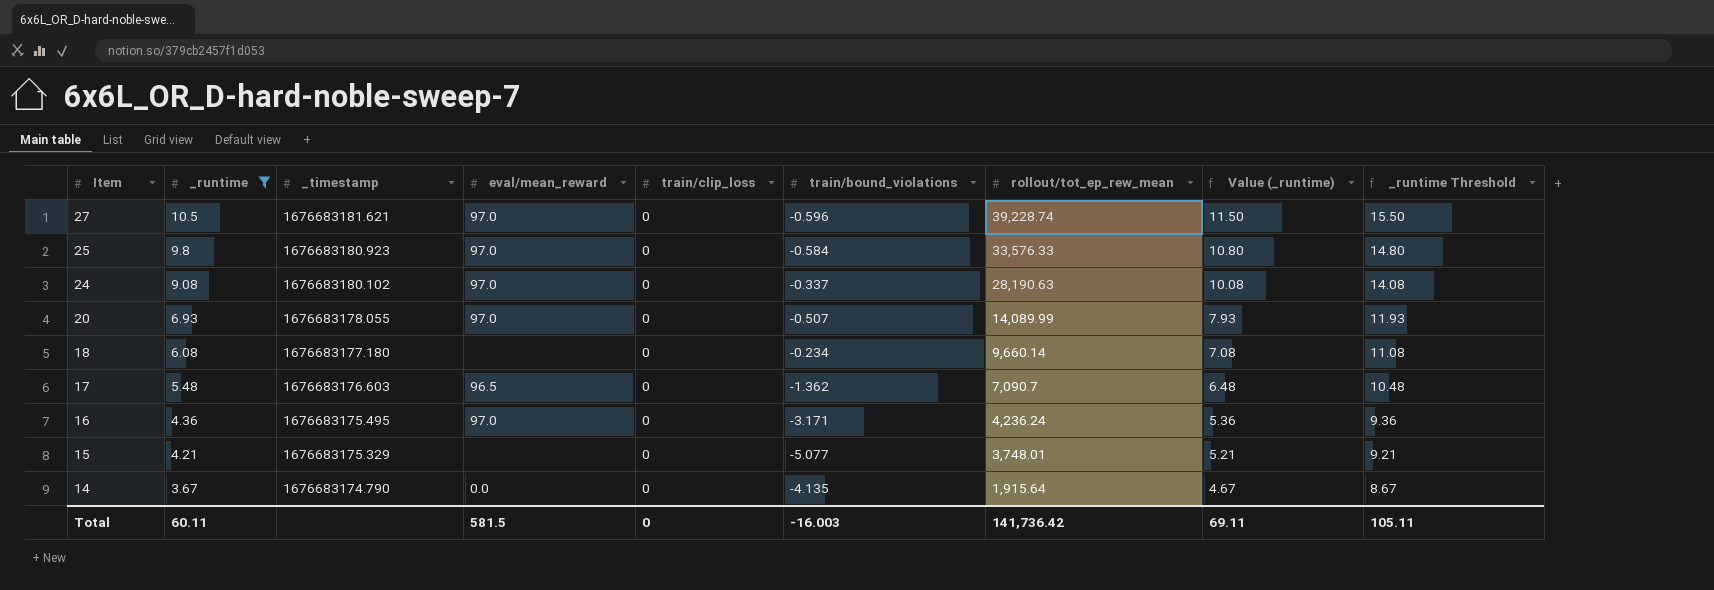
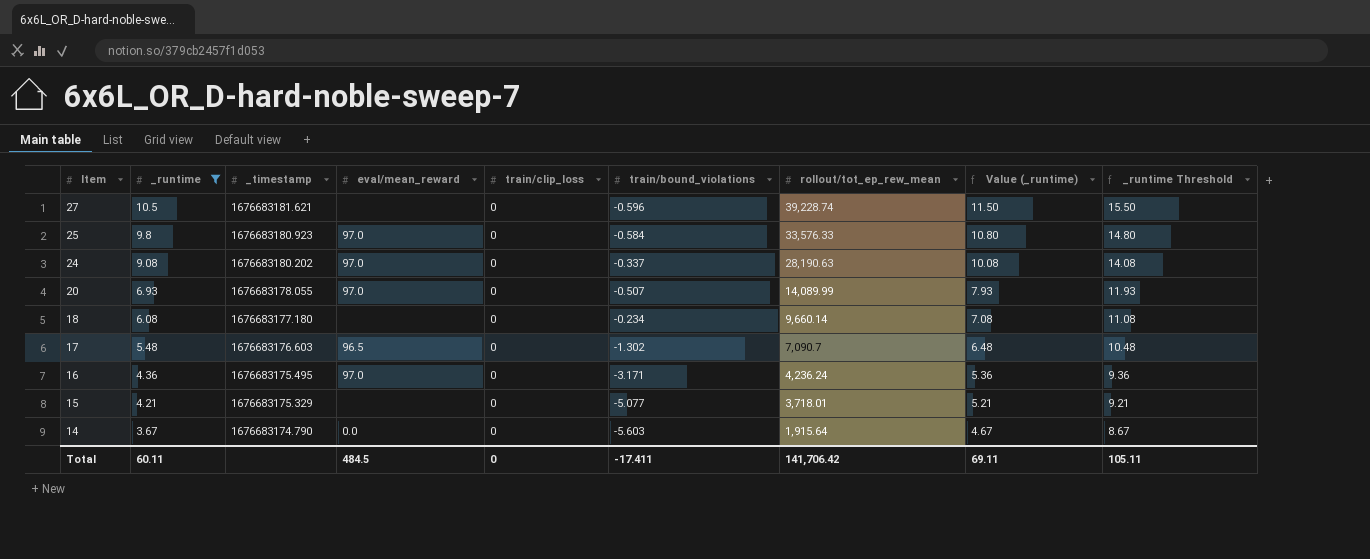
27 | eval/mean_reward: 97.0 -> none
24 | _timestamp: 1676683180.102 -> 1676683180.202
17 | train/bound_violations: -1.362 -> -1.302
15 | rollout/tot_ep_rew_mean: 3,748.01 -> 3,718.01
14 | train/bound_violations: -4.135 -> -5.603
Total | eval/mean_reward: 581.5 -> 484.5
Total | train/bound_violations: -16.003 -> -17.411
Total | rollout/tot_ep_rew_mean: 141,736.42 -> 141,706.42

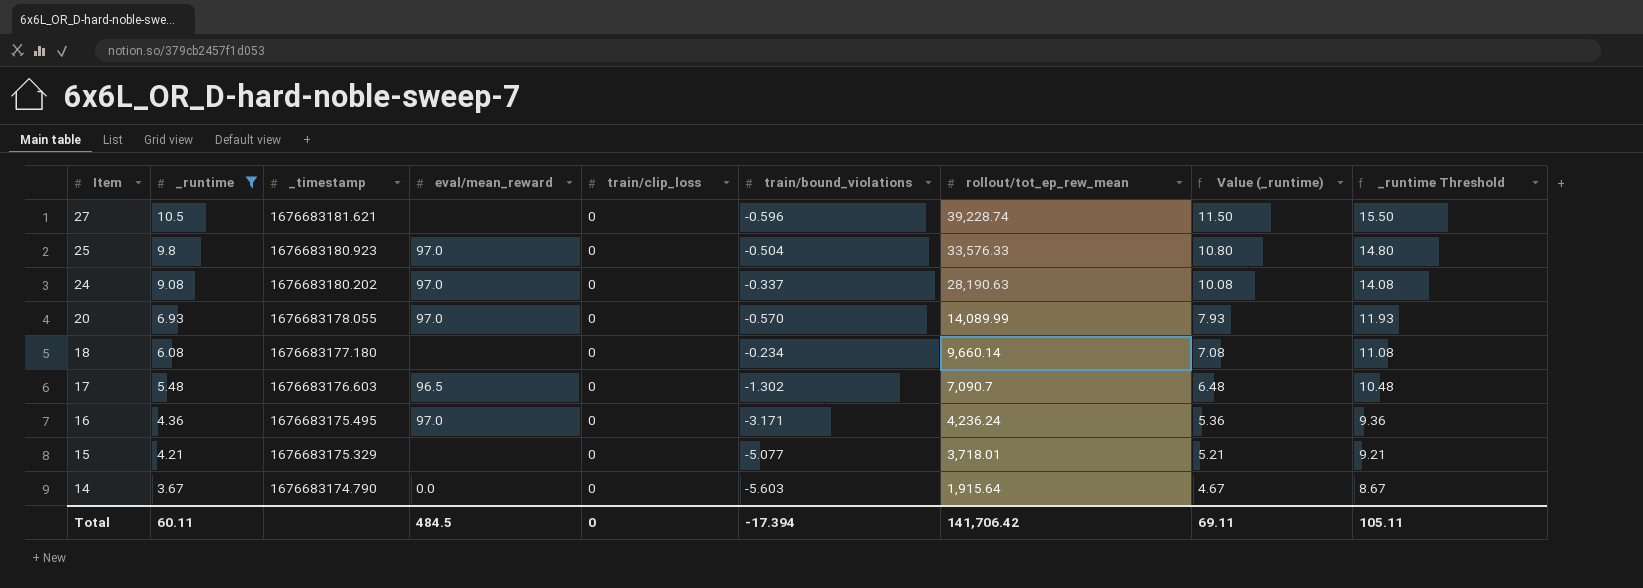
25 | train/bound_violations: -0.584 -> -0.504
20 | train/bound_violations: -0.507 -> -0.570
Total | train/bound_violations: -17.411 -> -17.394

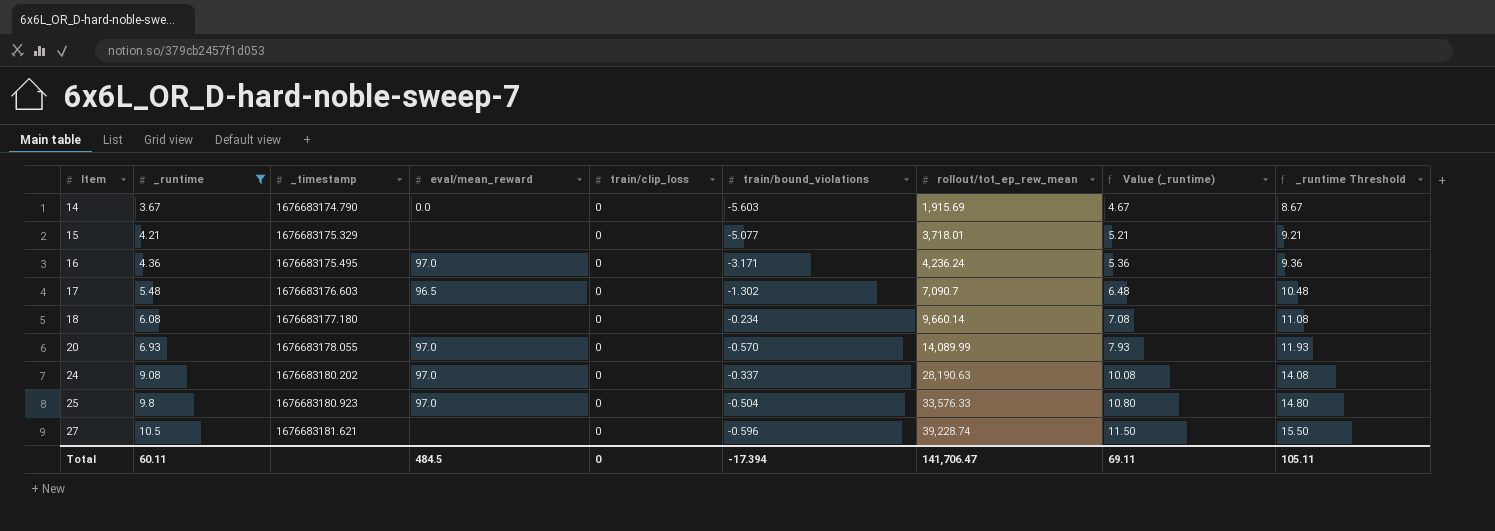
row order: Item descending -> Item ascending
14 | rollout/tot_ep_rew_mean: 1,915.64 -> 1,915.69
Total | rollout/tot_ep_rew_mean: 141,706.42 -> 141,706.47

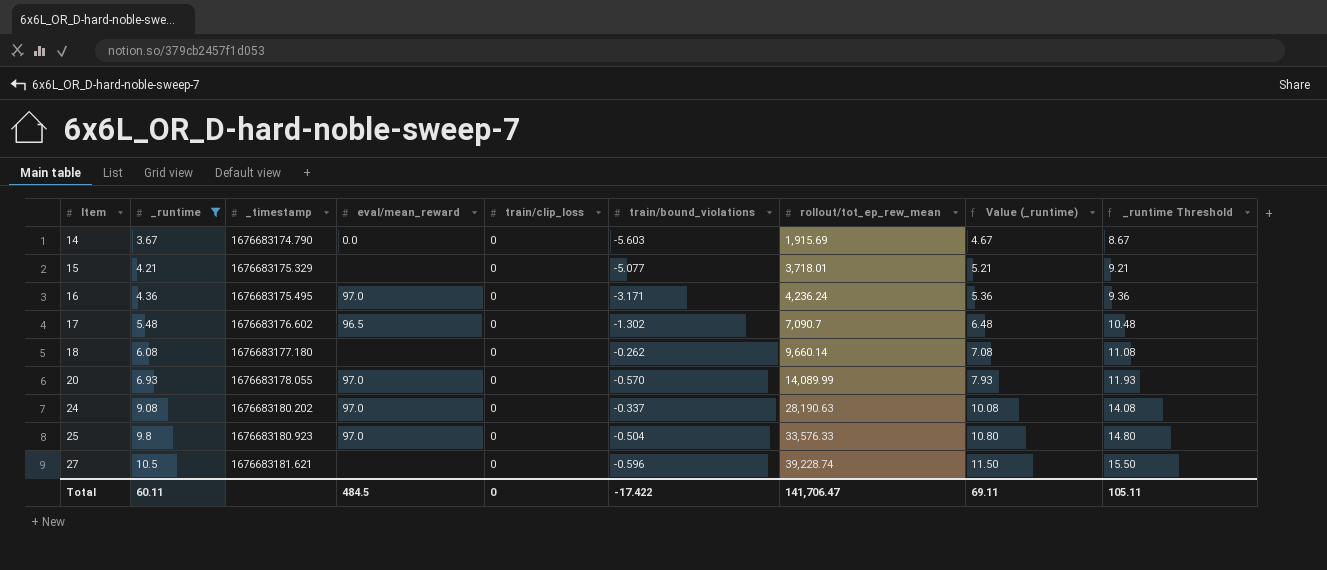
17 | _timestamp: 1676683176.603 -> 1676683176.602
18 | train/bound_violations: -0.234 -> -0.262
Total | train/bound_violations: -17.394 -> -17.422

